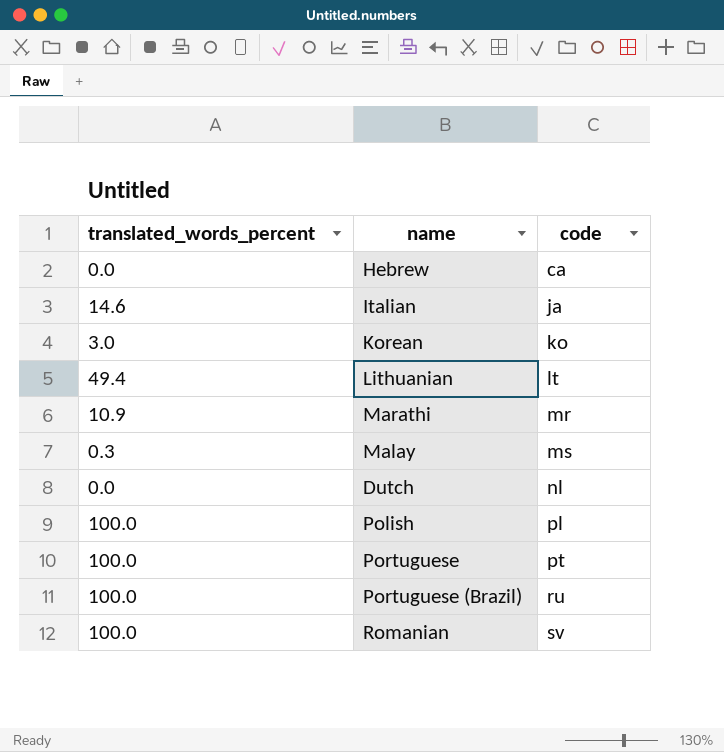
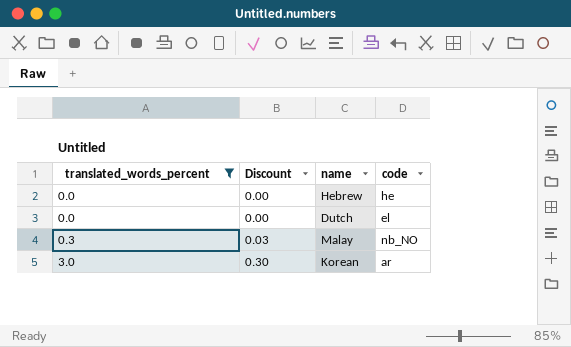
filter: none -> translated_words_percent <= 3.0
row order: code ascending -> translated_words_percent ascending
column Discount | formula: none -> [translated_words_percent] * 0.1
Hebrew | code: ca -> he
Dutch | code: nl -> el
Malay | code: ms -> nb_NO
Korean | code: ko -> ar

